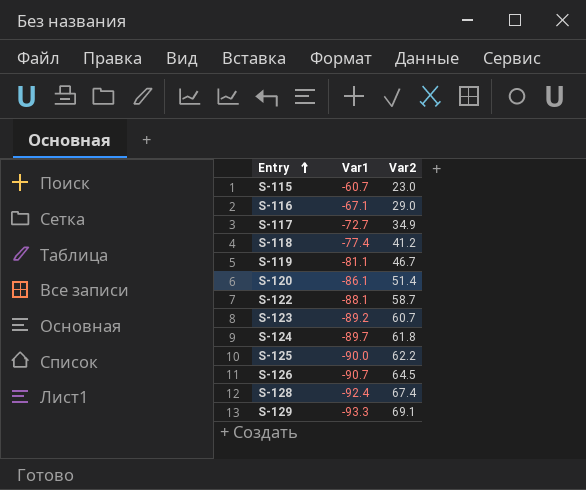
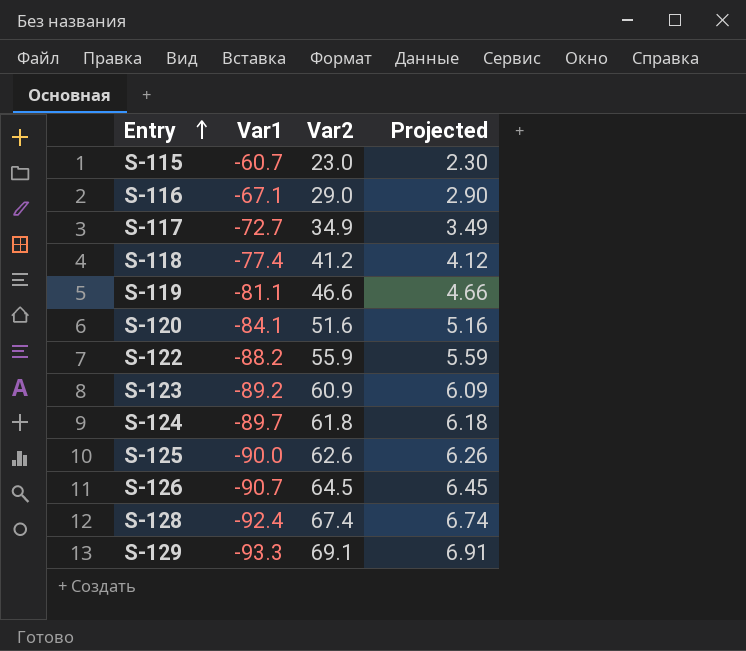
column Projected | formula: none -> [Var2] * 0.1
S-119 | Var2: 46.7 -> 46.6
S-120 | Var1: -86.1 -> -84.1
S-120 | Var2: 51.4 -> 51.6
S-122 | Var1: -88.1 -> -88.2
S-122 | Var2: 58.7 -> 55.9
S-123 | Var2: 60.7 -> 60.9
S-125 | Var2: 62.2 -> 62.6

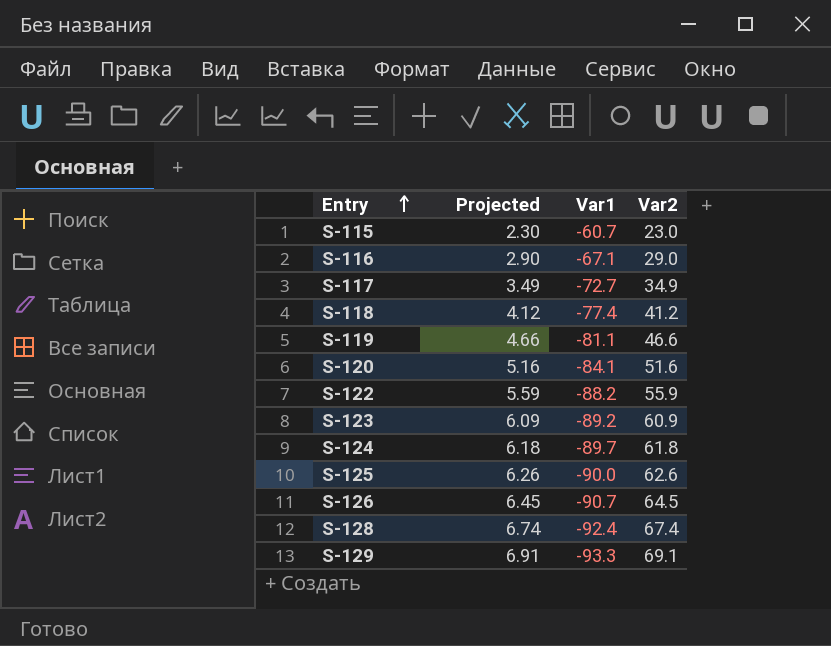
column Projected | position: 4 -> 2

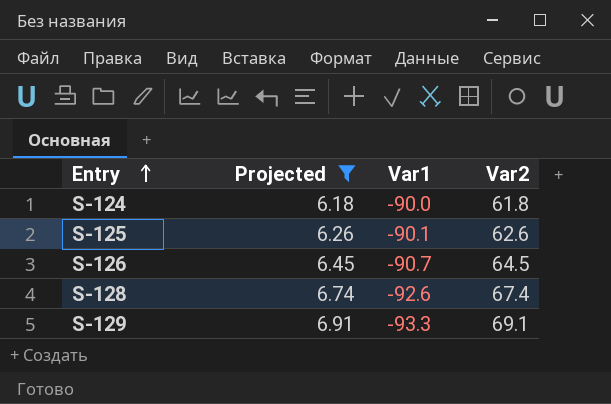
filter: none -> Projected >= 6.18
S-124 | Var1: -89.7 -> -90.0
S-125 | Var1: -90.0 -> -90.1
S-128 | Var1: -92.4 -> -92.6

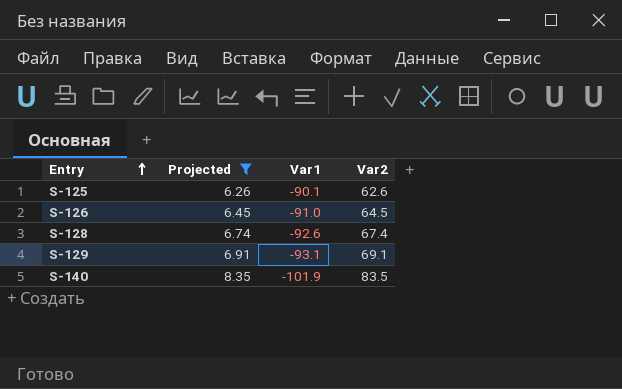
row S-124: 6.18 | -90.0 | 61.8 -> none
S-126 | Var1: -90.7 -> -91.0
S-129 | Var1: -93.3 -> -93.1
row S-140: none -> 8.35 | -101.9 | 83.5

